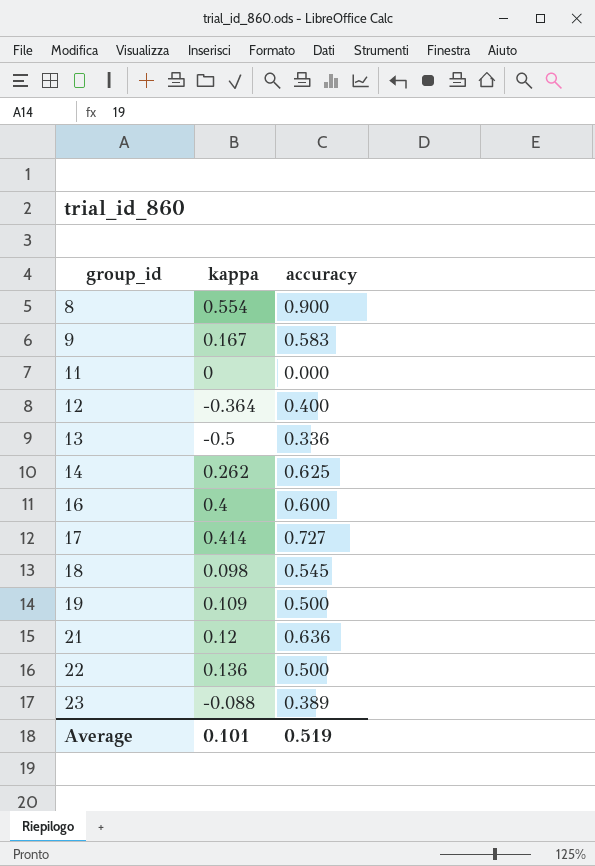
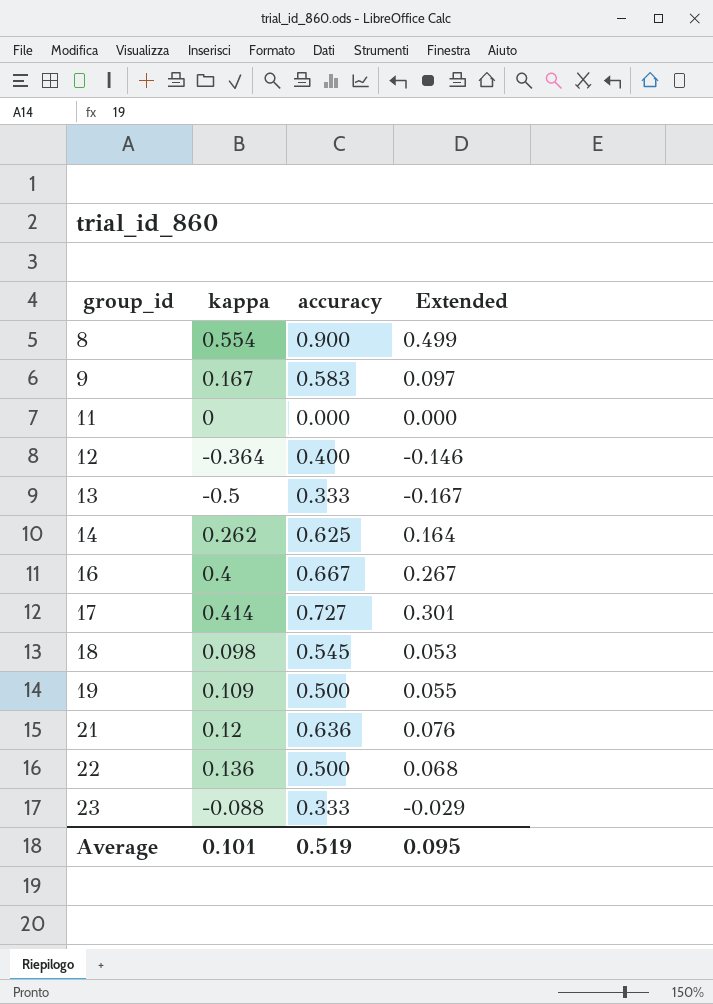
column Extended | formula: none -> [kappa] * [accuracy]
13 | accuracy: 0.336 -> 0.333
16 | accuracy: 0.600 -> 0.667
23 | accuracy: 0.389 -> 0.333

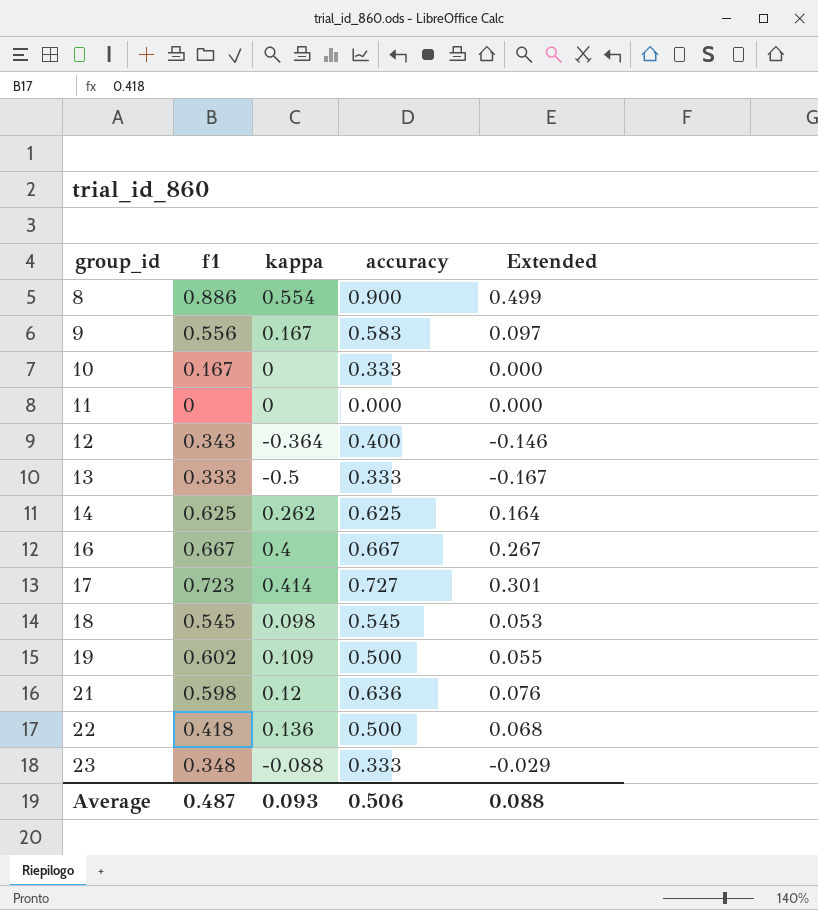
column f1 | position: none -> 2
row 10: none -> 0.167 | 0 | 0.333 | 0.000
Average | kappa: 0.101 -> 0.093
Average | accuracy: 0.519 -> 0.506
Average | Extended: 0.095 -> 0.088

